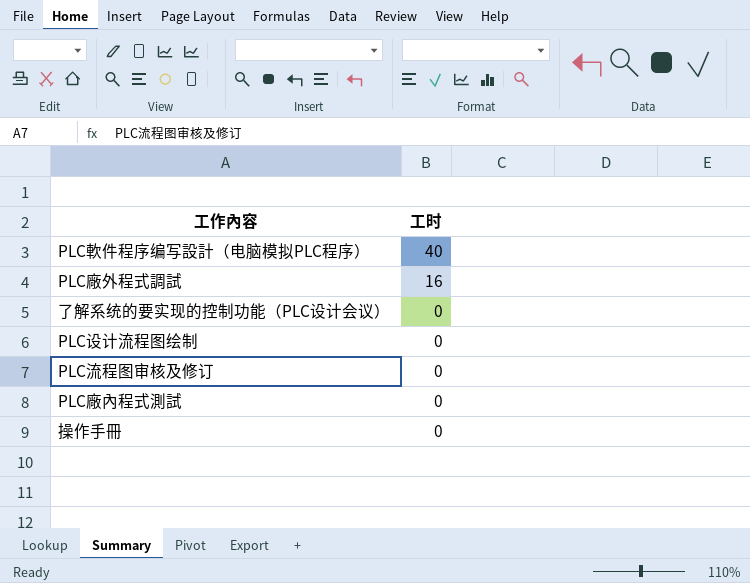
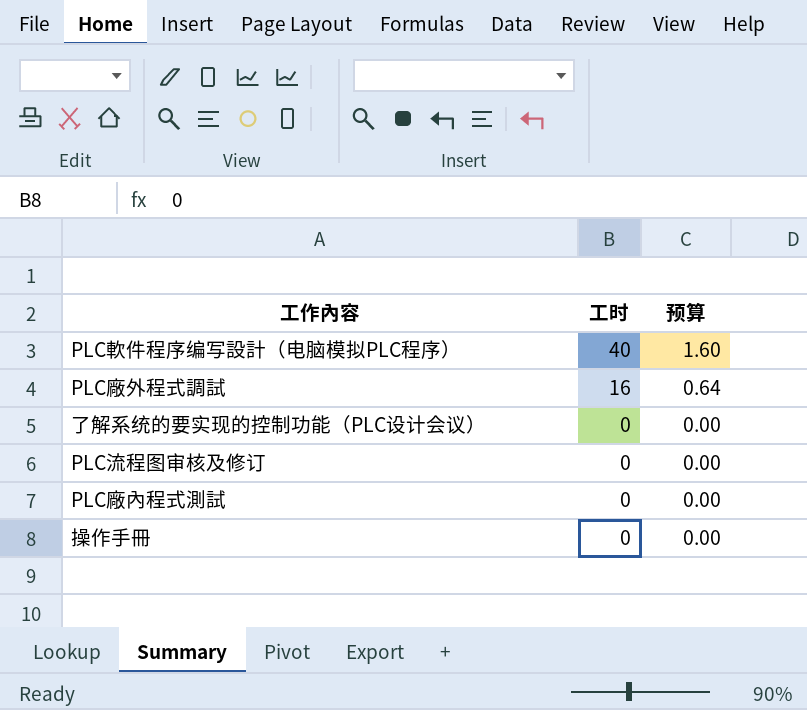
column 预算 | formula: none -> [工时] * 0.04
row PLC设计流程图绘制: 0 -> none

